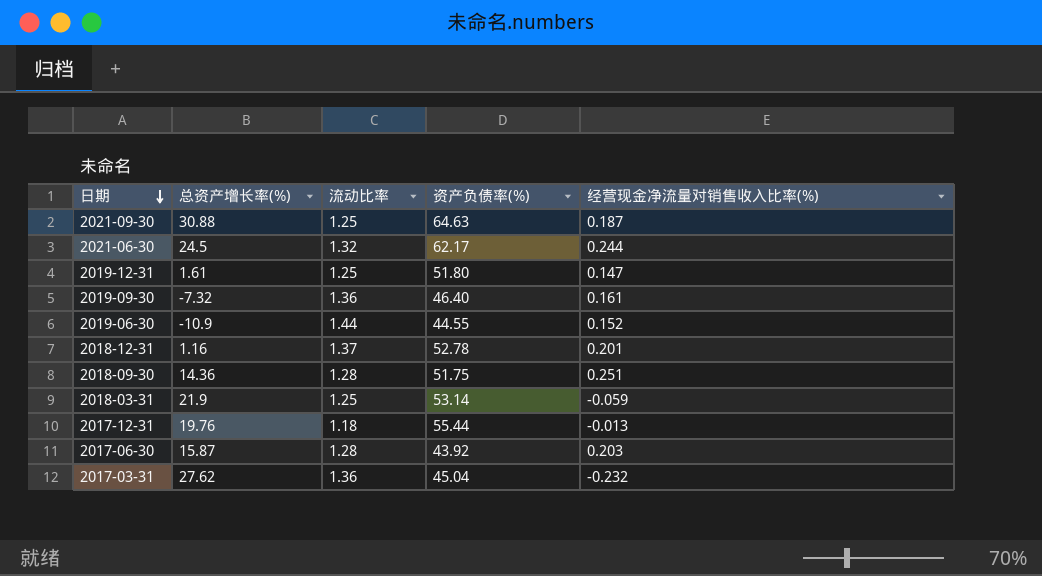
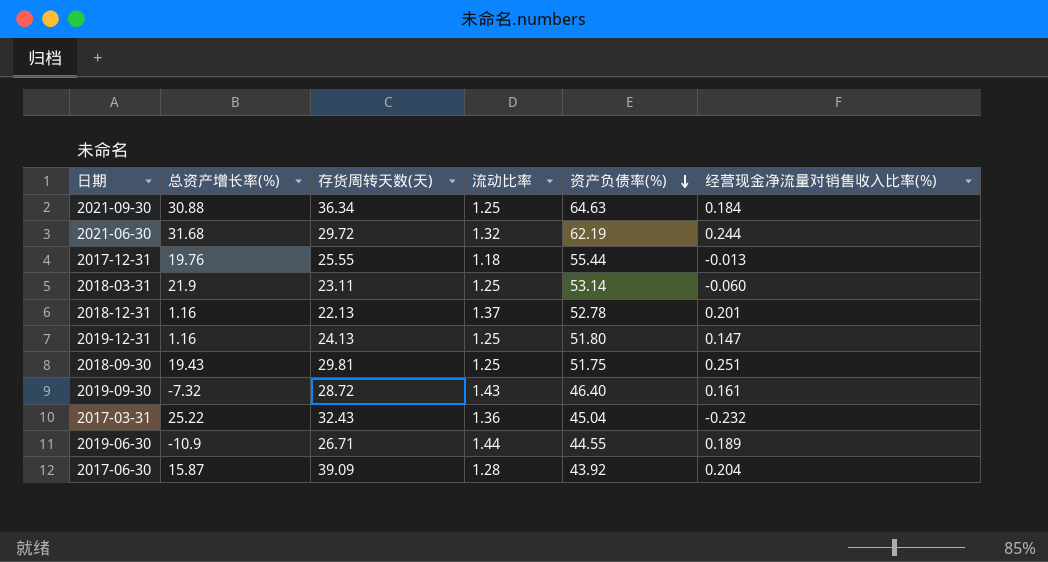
row order: 日期 descending -> 资产负债率(%) descending
column 存货周转天数(天) | position: none -> 3
2021-09-30 | 经营现金净流量对销售收入比率(%): 0.187 -> 0.184
2021-06-30 | 总资产增长率(%): 24.5 -> 31.68
2021-06-30 | 资产负债率(%): 62.17 -> 62.19
2018-03-31 | 经营现金净流量对销售收入比率(%): -0.059 -> -0.060
2019-12-31 | 总资产增长率(%): 1.61 -> 1.16
2018-09-30 | 总资产增长率(%): 14.36 -> 19.43
2018-09-30 | 流动比率: 1.28 -> 1.25
2019-09-30 | 流动比率: 1.36 -> 1.43
2017-03-31 | 总资产增长率(%): 27.62 -> 25.22
2019-06-30 | 经营现金净流量对销售收入比率(%): 0.152 -> 0.189
2017-06-30 | 经营现金净流量对销售收入比率(%): 0.203 -> 0.204

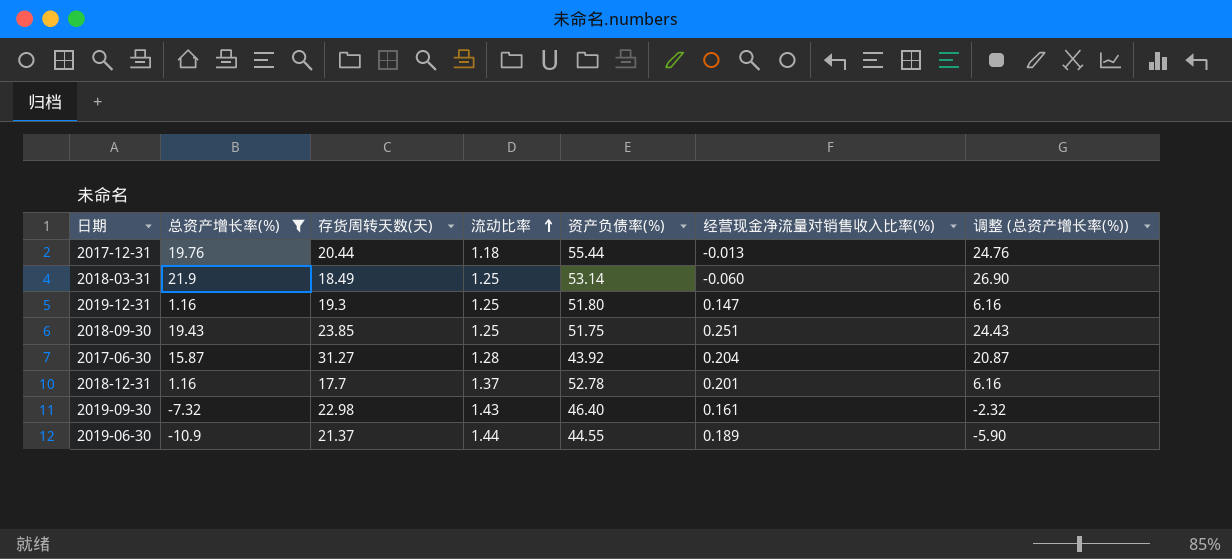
filter: none -> 总资产增长率(%) <= 21.9
row order: 资产负债率(%) descending -> 流动比率 ascending
column 调整 (总资产增长率(%)) | formula: none -> [总资产增长率(%)] + 5
2017-12-31 | 存货周转天数(天): 25.55 -> 20.44
2018-03-31 | 存货周转天数(天): 23.11 -> 18.49
2019-12-31 | 存货周转天数(天): 24.13 -> 19.3
2018-09-30 | 存货周转天数(天): 29.81 -> 23.85
2017-06-30 | 存货周转天数(天): 39.09 -> 31.27
2018-12-31 | 存货周转天数(天): 22.13 -> 17.7
2019-09-30 | 存货周转天数(天): 28.72 -> 22.98
2019-06-30 | 存货周转天数(天): 26.71 -> 21.37

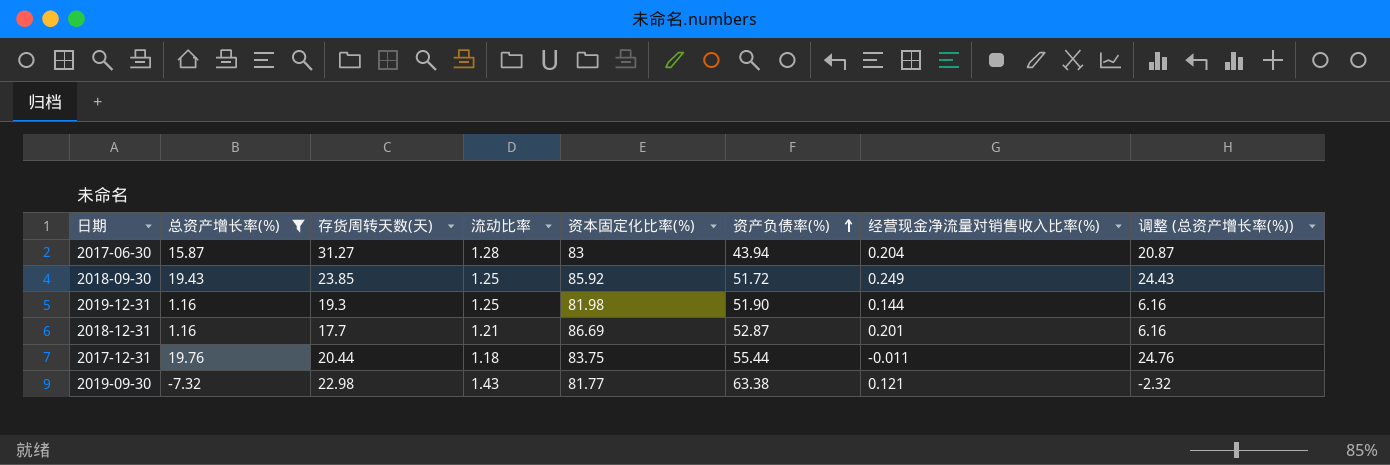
row order: 流动比率 ascending -> 资产负债率(%) ascending
column 资本固定化比率(%) | position: none -> 5
row 2018-03-31: 21.9 | 18.49 | 1.25 | 53.14 | -0.060 | 26.90 -> none
row 2019-06-30: -10.9 | 21.37 | 1.44 | 44.55 | 0.189 | -5.90 -> none
2017-06-30 | 资产负债率(%): 43.92 -> 43.94
2018-09-30 | 资产负债率(%): 51.75 -> 51.72
2018-09-30 | 经营现金净流量对销售收入比率(%): 0.251 -> 0.249
2019-12-31 | 资产负债率(%): 51.80 -> 51.90
2019-12-31 | 经营现金净流量对销售收入比率(%): 0.147 -> 0.144
2018-12-31 | 流动比率: 1.37 -> 1.21
2018-12-31 | 资产负债率(%): 52.78 -> 52.87
2017-12-31 | 经营现金净流量对销售收入比率(%): -0.013 -> -0.011
2019-09-30 | 资产负债率(%): 46.40 -> 63.38
2019-09-30 | 经营现金净流量对销售收入比率(%): 0.161 -> 0.121

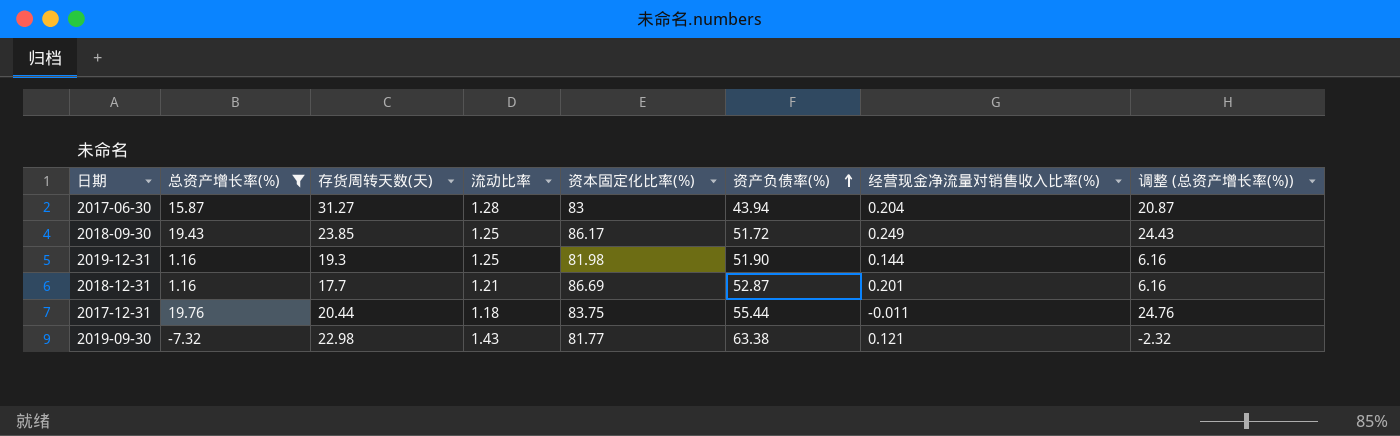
2018-09-30 | 资本固定化比率(%): 85.92 -> 86.17

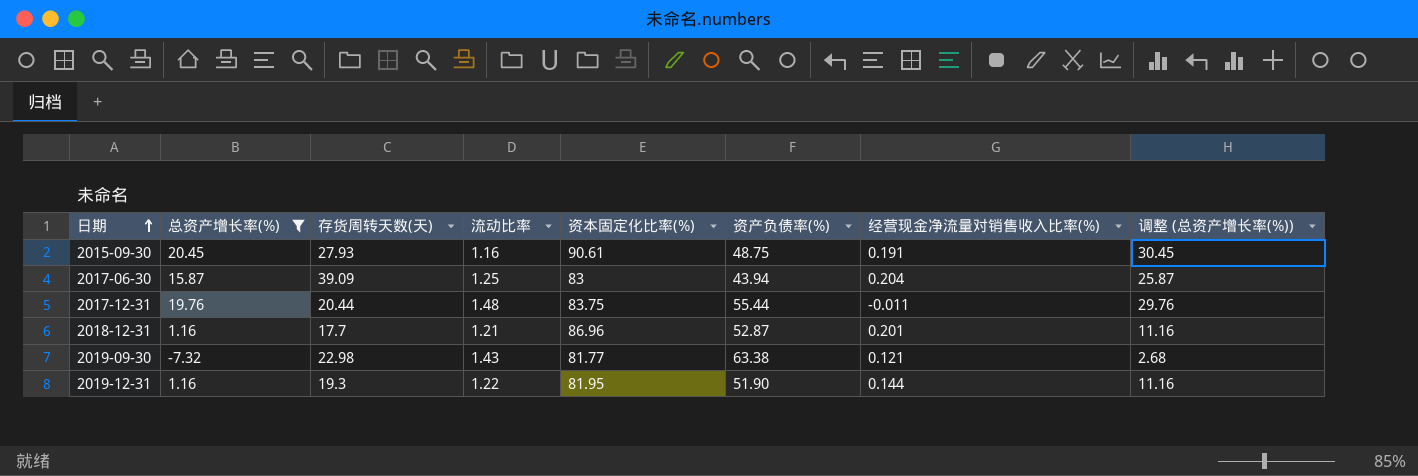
row order: 资产负债率(%) ascending -> 日期 ascending
column 调整 (总资产增长率(%)) | formula: [总资产增长率(%)] + 5 -> [总资产增长率(%)] + 10
row 2018-09-30: 19.43 | 23.85 | 1.25 | 86.17 | 51.72 | 0.249 | 24.43 -> none
row 2015-09-30: none -> 20.45 | 27.93 | 1.16 | 90.61 | 48.75 | 0.191 | 30.45
2017-06-30 | 存货周转天数(天): 31.27 -> 39.09
2017-06-30 | 流动比率: 1.28 -> 1.25
2017-12-31 | 流动比率: 1.18 -> 1.48
2018-12-31 | 资本固定化比率(%): 86.69 -> 86.96
2019-12-31 | 流动比率: 1.25 -> 1.22
2019-12-31 | 资本固定化比率(%): 81.98 -> 81.95

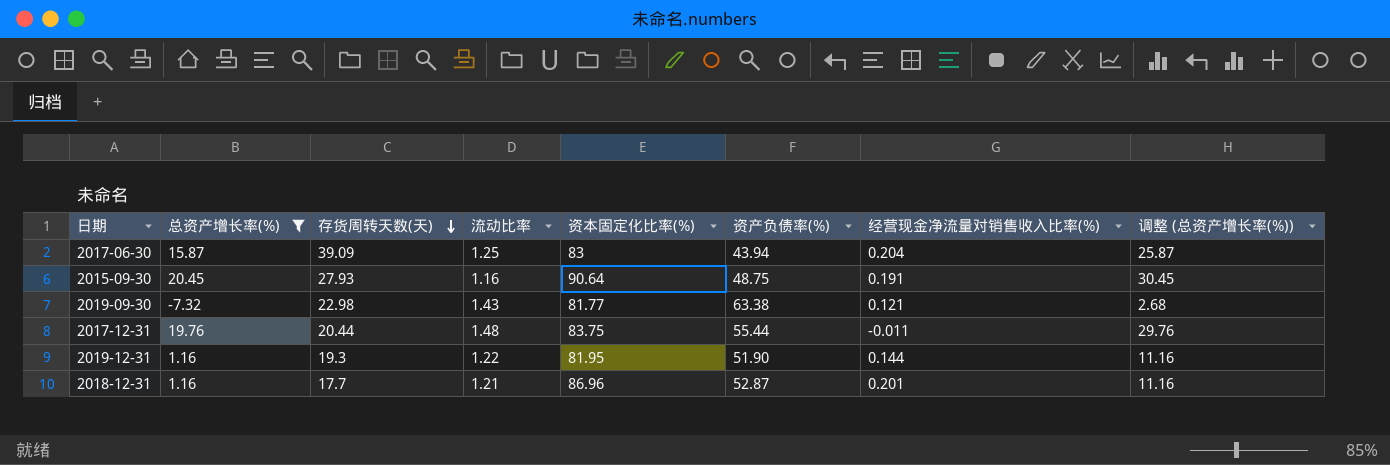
row order: 日期 ascending -> 存货周转天数(天) descending
2015-09-30 | 资本固定化比率(%): 90.61 -> 90.64

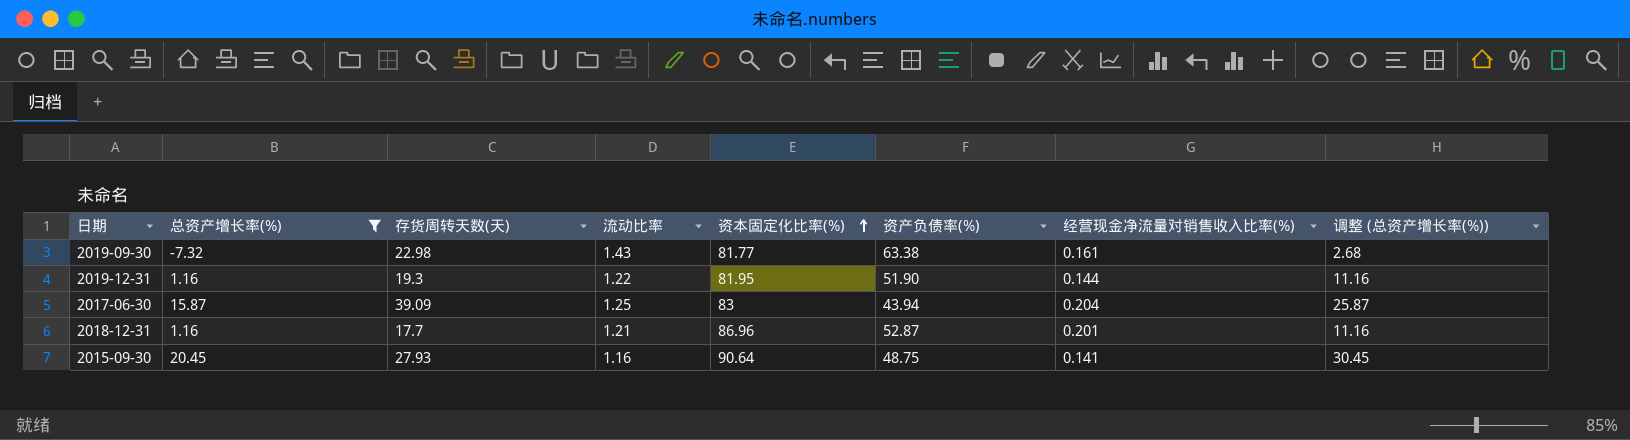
row order: 存货周转天数(天) descending -> 资本固定化比率(%) ascending
row 2017-12-31: 19.76 | 20.44 | 1.48 | 83.75 | 55.44 | -0.011 | 29.76 -> none
2019-09-30 | 经营现金净流量对销售收入比率(%): 0.121 -> 0.161
2015-09-30 | 经营现金净流量对销售收入比率(%): 0.191 -> 0.141

